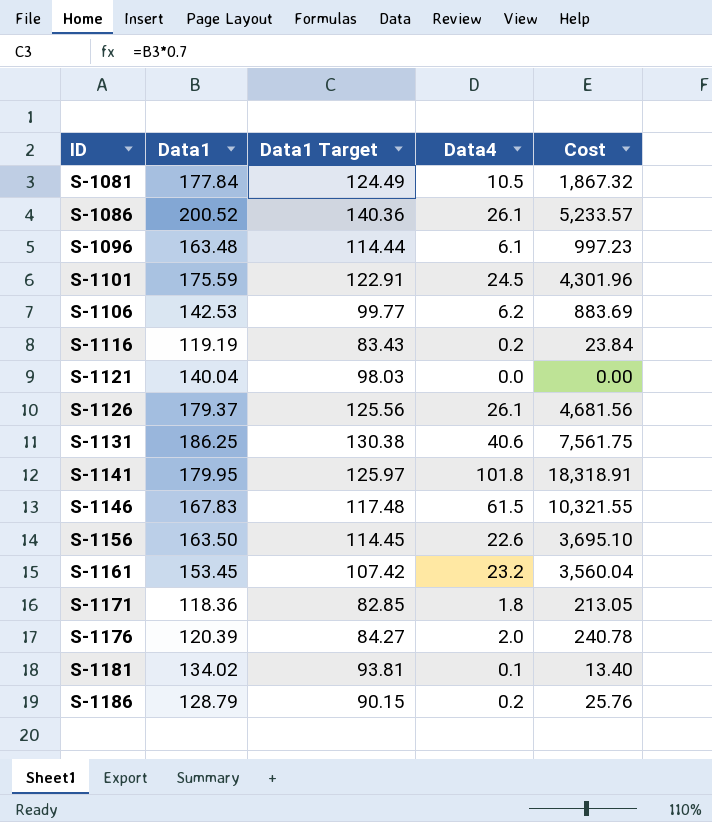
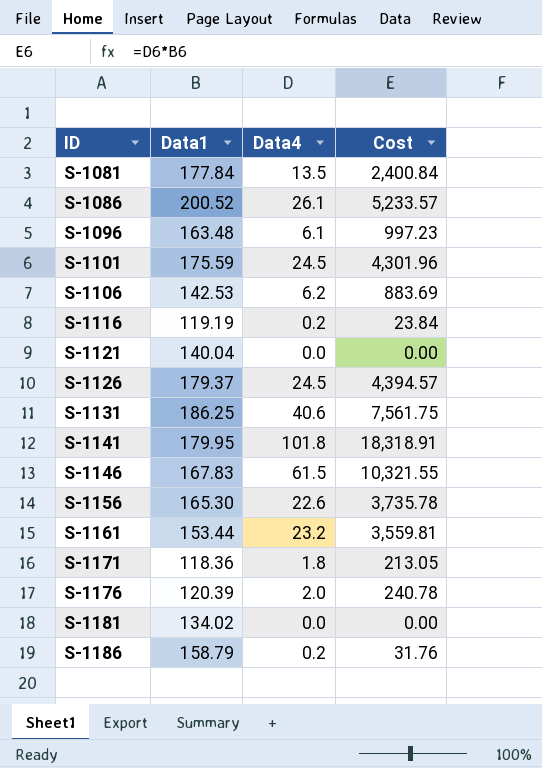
column Data1 Target | formula: [Data1] * 0.7 -> none
S-1081 | Data4: 10.5 -> 13.5
S-1081 | Cost: 1,867.32 -> 2,400.84
S-1126 | Data4: 26.1 -> 24.5
S-1126 | Cost: 4,681.56 -> 4,394.57
S-1156 | Data1: 163.50 -> 165.30
S-1156 | Cost: 3,695.10 -> 3,735.78
S-1161 | Data1: 153.45 -> 153.44
S-1161 | Cost: 3,560.04 -> 3,559.81
S-1181 | Data4: 0.1 -> 0.0
S-1181 | Cost: 13.40 -> 0.00
S-1186 | Data1: 128.79 -> 158.79
S-1186 | Cost: 25.76 -> 31.76

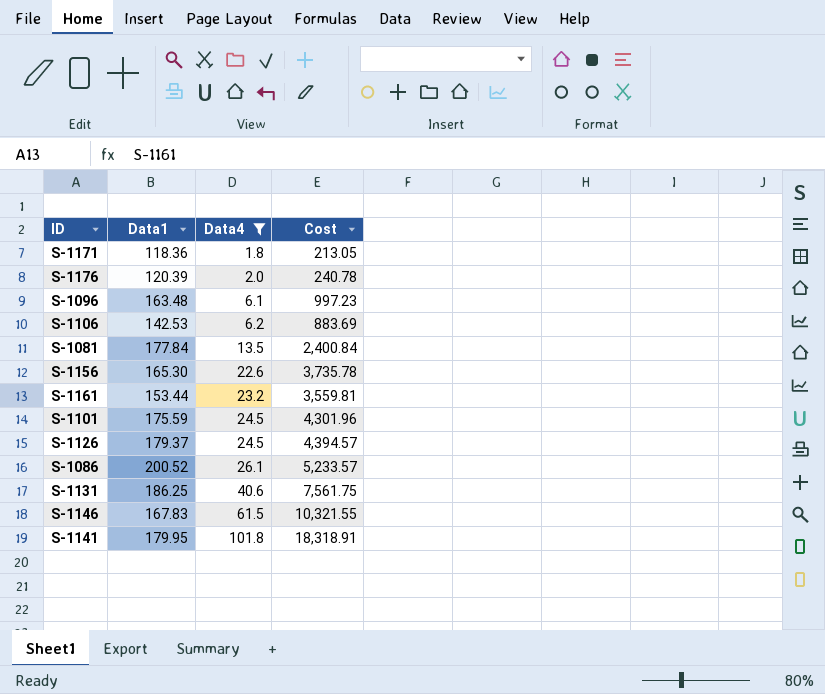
filter: none -> Data4 >= 1.8
row order: ID ascending -> Data4 ascending

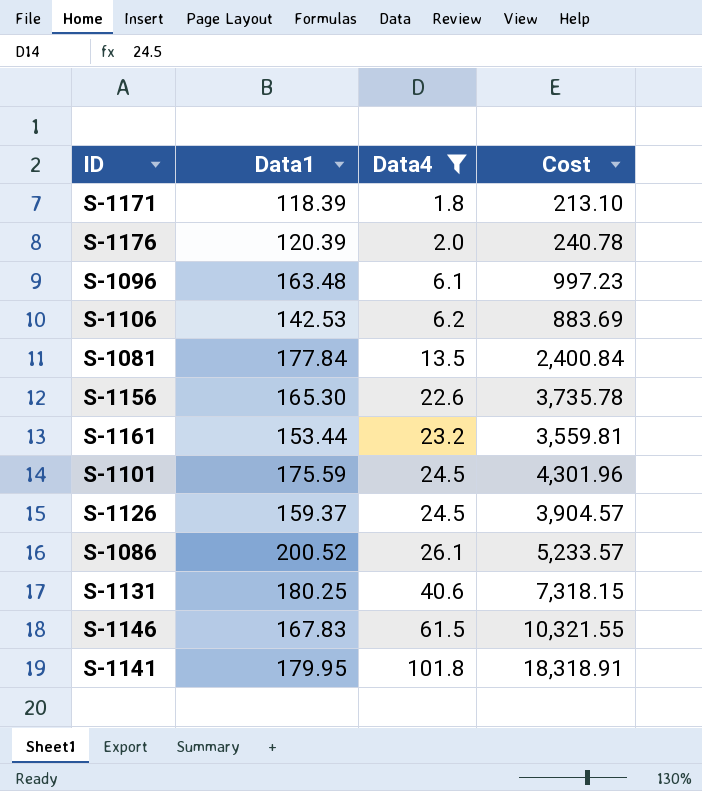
S-1171 | Data1: 118.36 -> 118.39
S-1171 | Cost: 213.05 -> 213.10
S-1126 | Data1: 179.37 -> 159.37
S-1126 | Cost: 4,394.57 -> 3,904.57
S-1131 | Data1: 186.25 -> 180.25
S-1131 | Cost: 7,561.75 -> 7,318.15

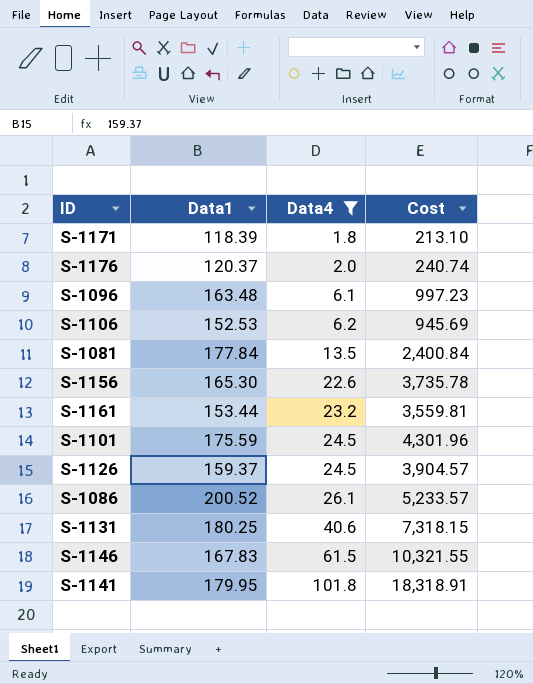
S-1176 | Data1: 120.39 -> 120.37
S-1176 | Cost: 240.78 -> 240.74
S-1106 | Data1: 142.53 -> 152.53
S-1106 | Cost: 883.69 -> 945.69

